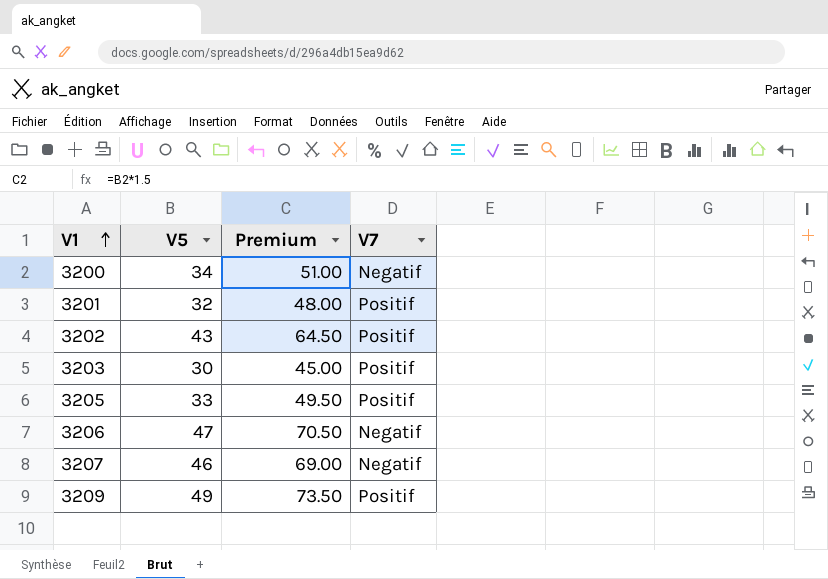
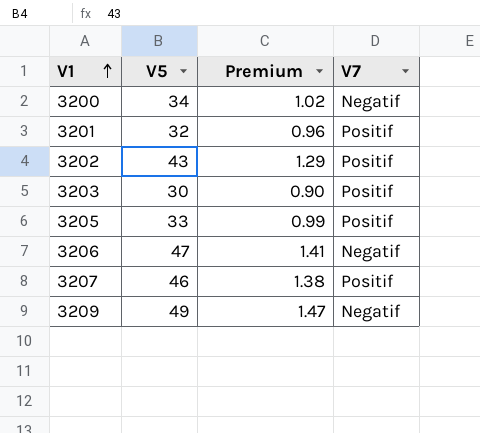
column Premium | formula: [V5] * 1.5 -> [V5] * 0.03
3207 | V7: Negatif -> Positif
3209 | V7: Positif -> Negatif

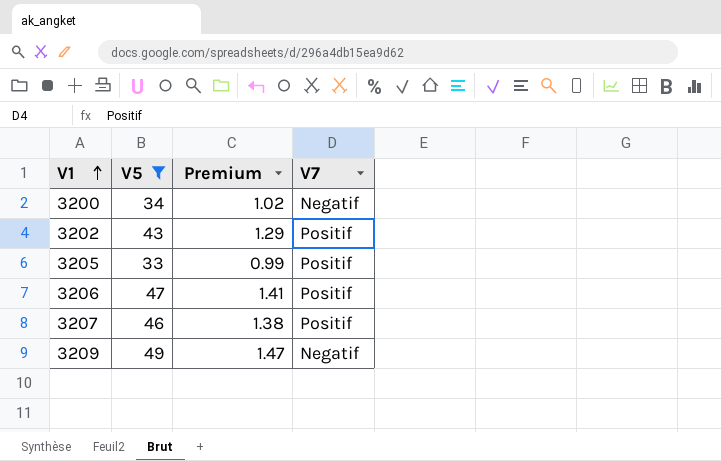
filter: none -> V5 >= 33
3206 | V7: Negatif -> Positif

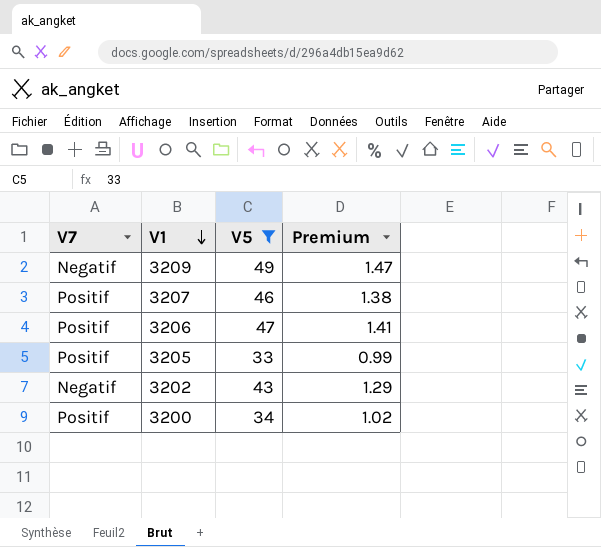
row order: V1 ascending -> V1 descending
column V7 | position: 4 -> 1
3202 | V7: Positif -> Negatif
3200 | V7: Negatif -> Positif

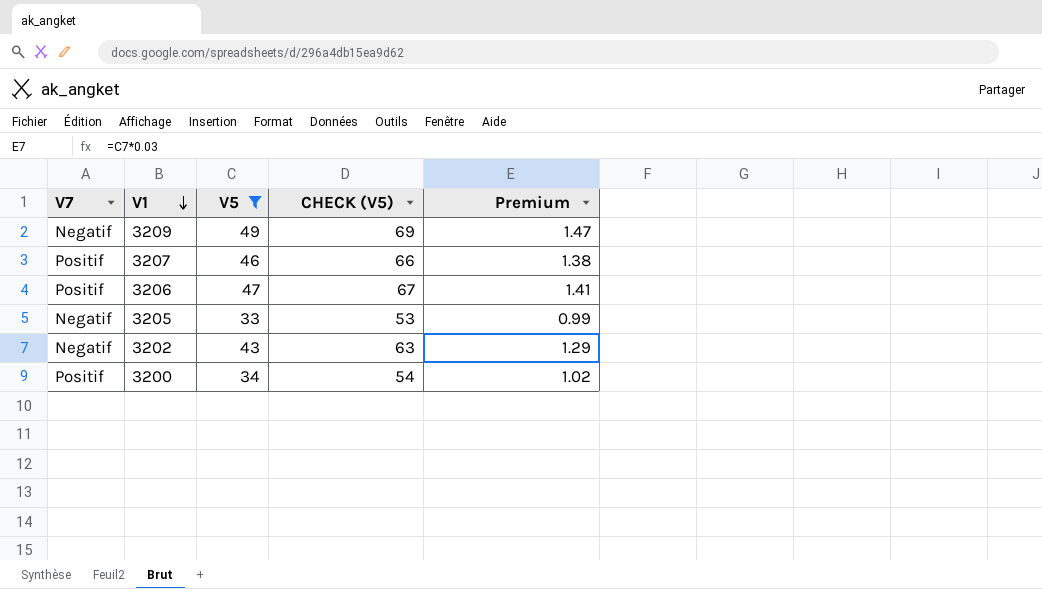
column CHECK (V5) | formula: none -> [V5] + 20
3205 | V7: Positif -> Negatif

